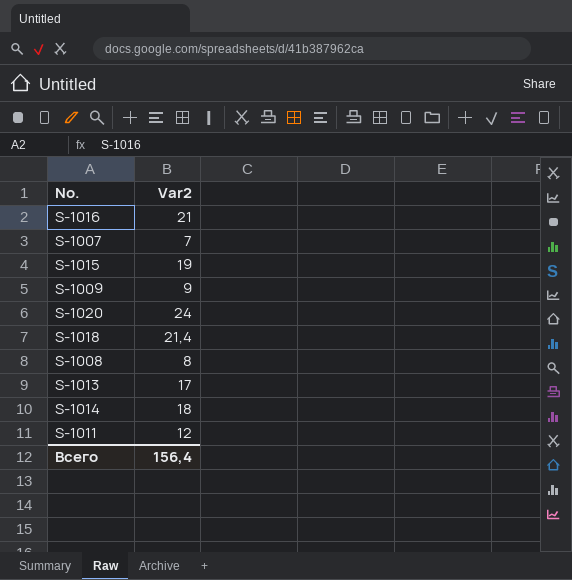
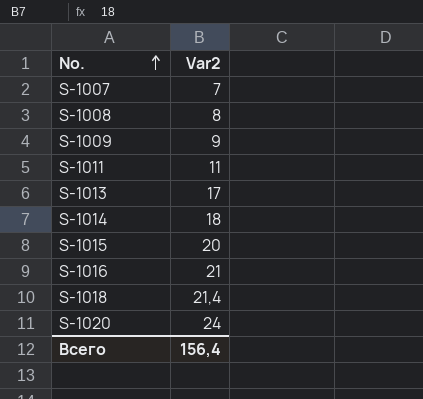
row order: none -> No. ascending
S-1011 | Var2: 12 -> 11
S-1015 | Var2: 19 -> 20

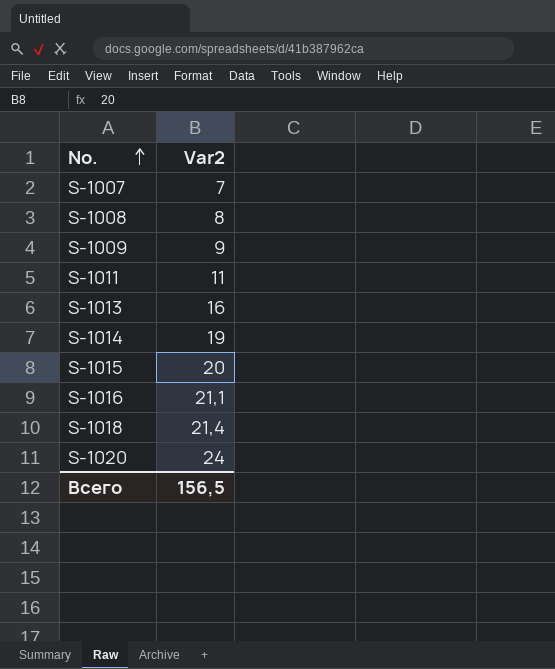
S-1013 | Var2: 17 -> 16
S-1014 | Var2: 18 -> 19
S-1016 | Var2: 21 -> 21,1
Всего | Var2: 156,4 -> 156,5

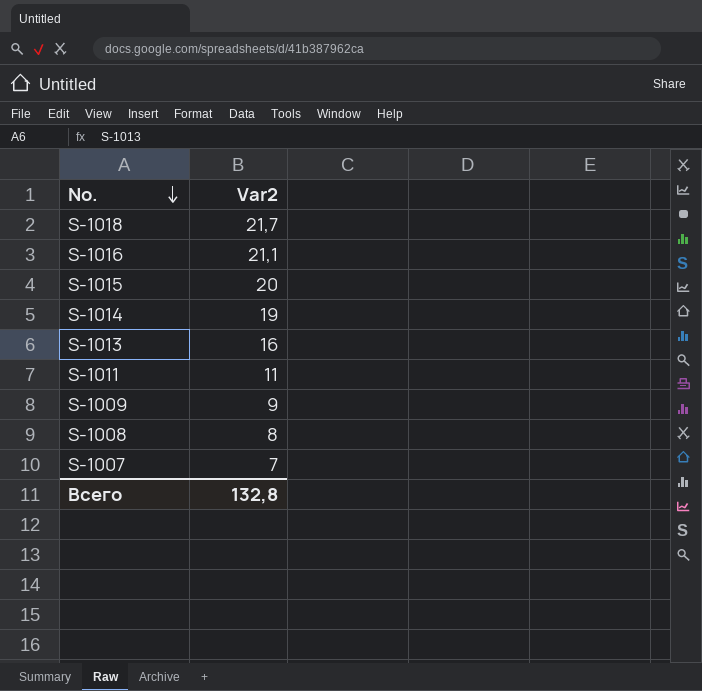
row order: No. ascending -> No. descending
row S-1020: 24 -> none
S-1018 | Var2: 21,4 -> 21,7
Всего | Var2: 156,5 -> 132,8

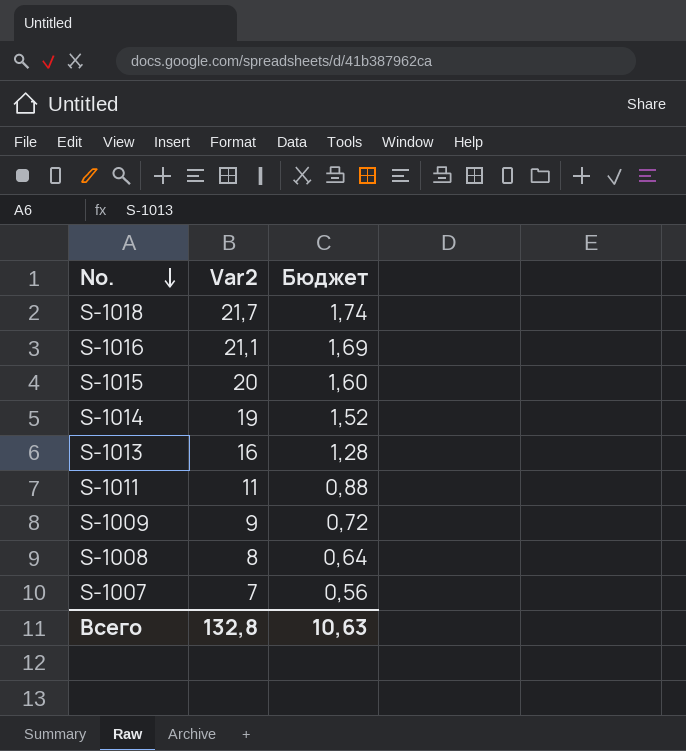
column Бюджет | formula: none -> [Var2] * 0,08

